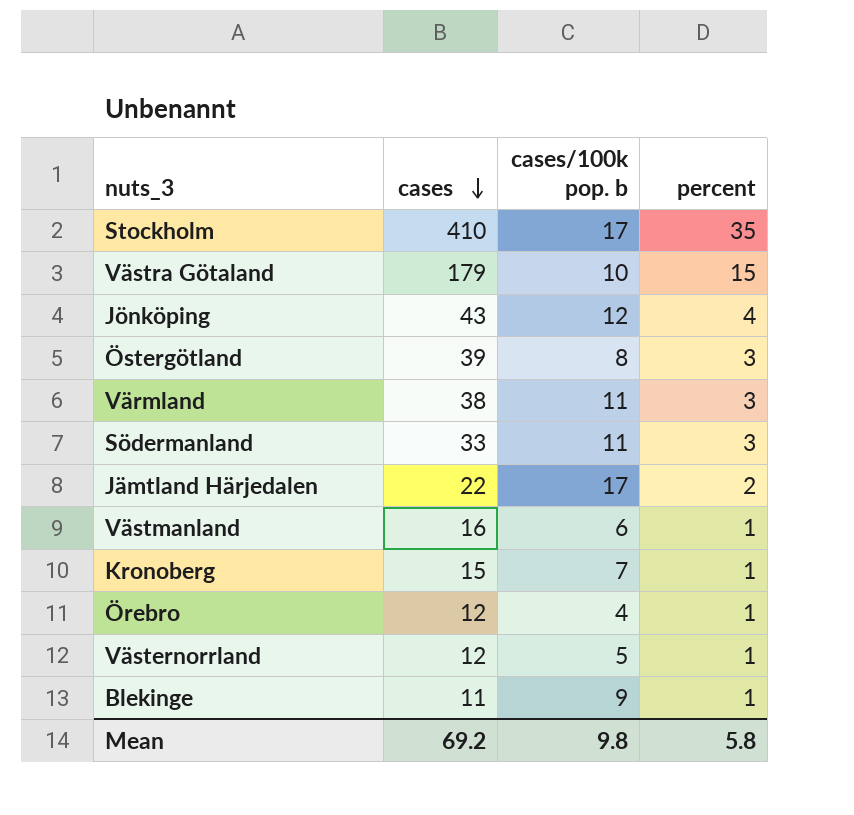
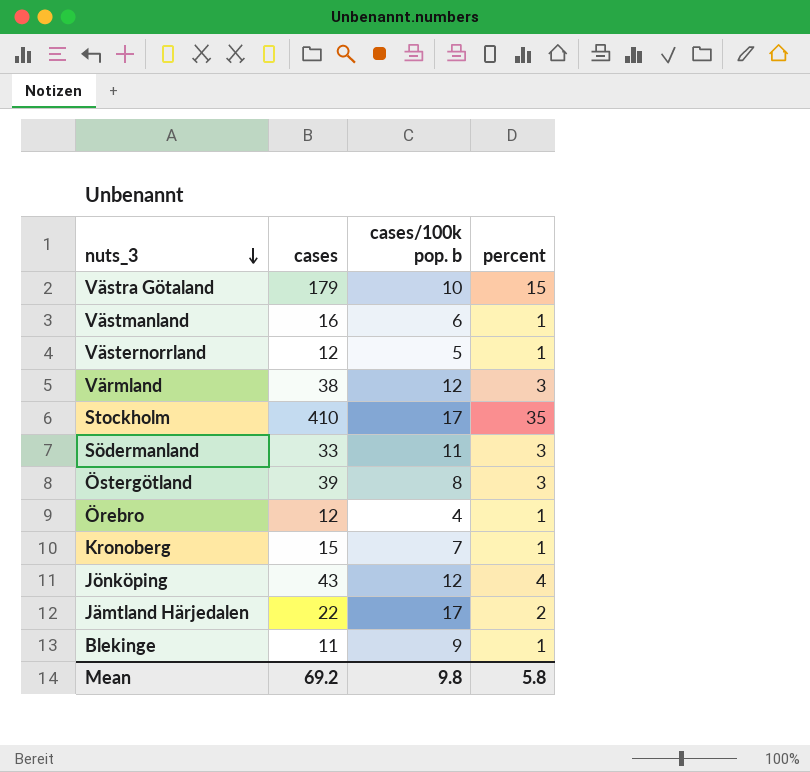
row order: cases descending -> nuts_3 descending
Värmland | cases/100k pop. b: 11 -> 12

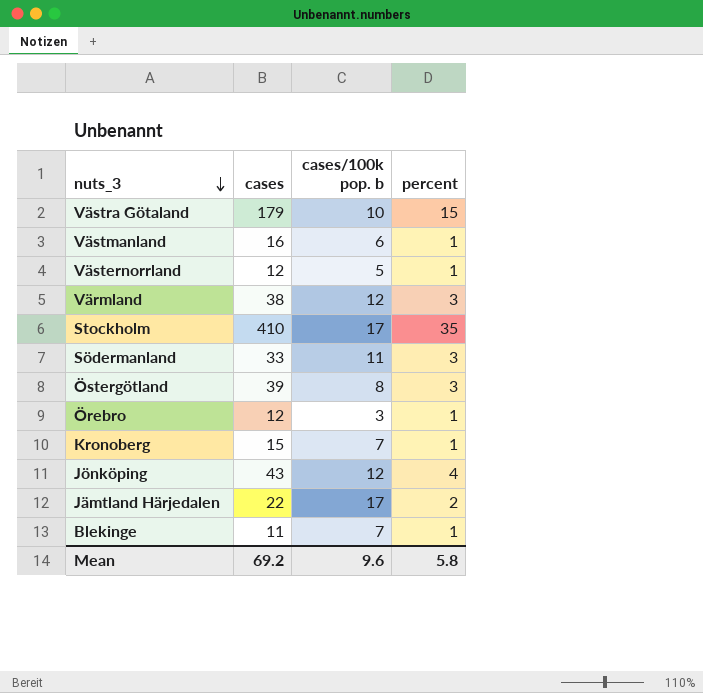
Örebro | cases/100k pop. b: 4 -> 3
Blekinge | cases/100k pop. b: 9 -> 7
Mean | cases/100k pop. b: 9.8 -> 9.6

